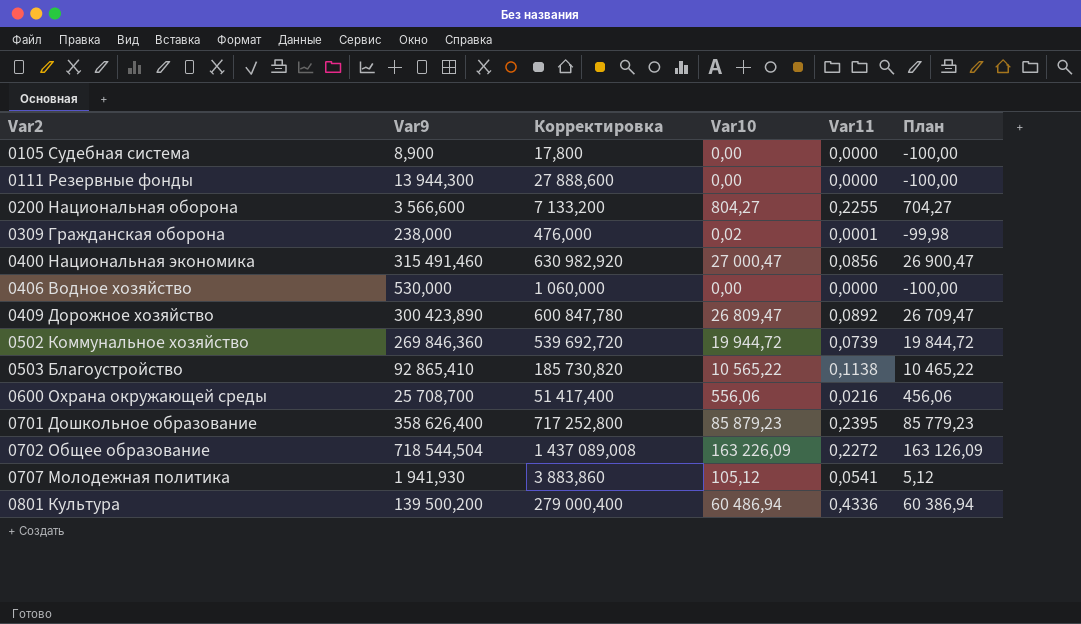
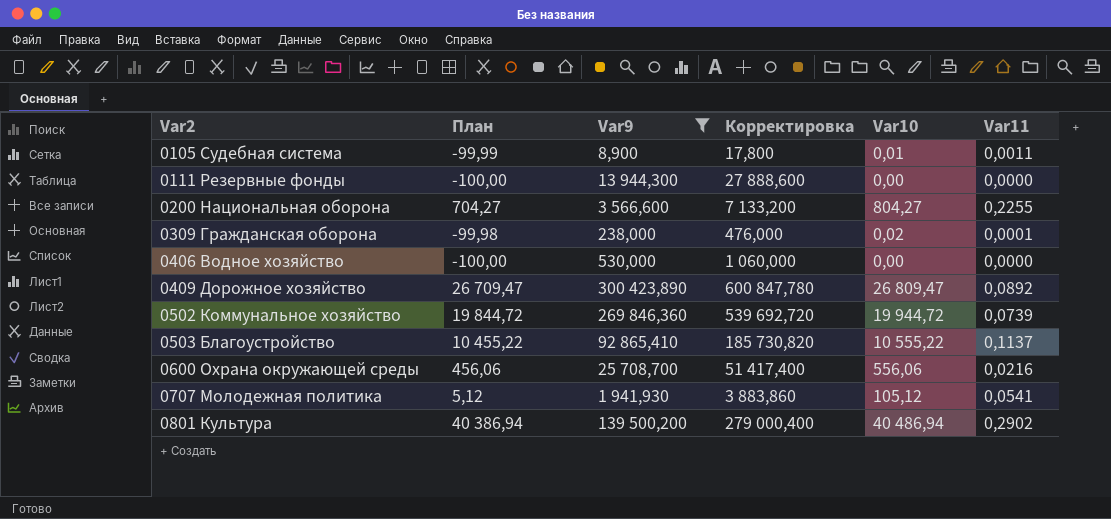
filter: none -> Var9 <= 300 423,890
column План | position: 6 -> 2
0105 Судебная система | План: -100,00 -> -99,99
0105 Судебная система | Var10: 0,00 -> 0,01
0105 Судебная система | Var11: 0,0000 -> 0,0011
0503 Благоустройство | План: 10 465,22 -> 10 455,22
0503 Благоустройство | Var10: 10 565,22 -> 10 555,22
0503 Благоустройство | Var11: 0,1138 -> 0,1137
0801 Культура | План: 60 386,94 -> 40 386,94
0801 Культура | Var10: 60 486,94 -> 40 486,94
0801 Культура | Var11: 0,4336 -> 0,2902

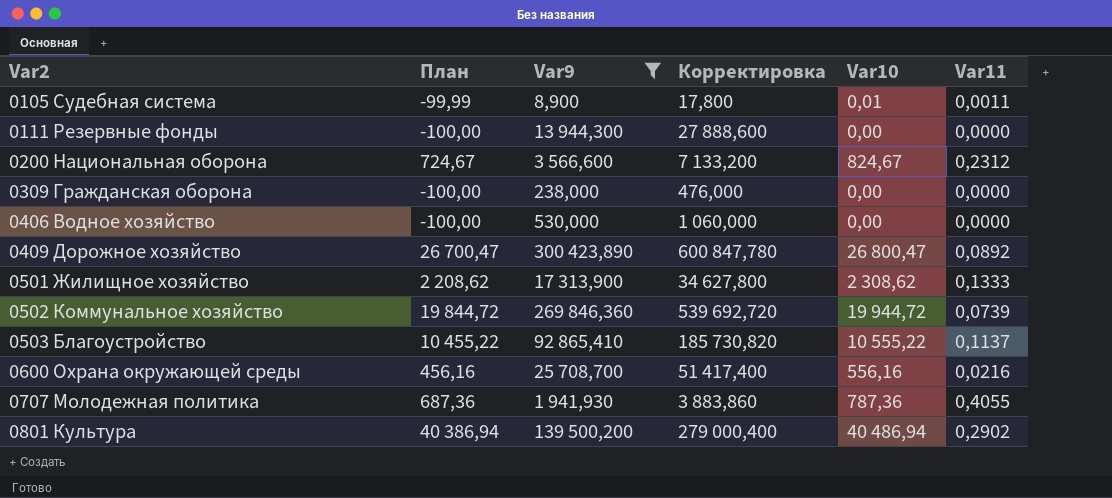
0200 Национальная оборона | План: 704,27 -> 724,67
0200 Национальная оборона | Var10: 804,27 -> 824,67
0200 Национальная оборона | Var11: 0,2255 -> 0,2312
0309 Гражданская оборона | План: -99,98 -> -100,00
0309 Гражданская оборона | Var10: 0,02 -> 0,00
0309 Гражданская оборона | Var11: 0,0001 -> 0,0000
0409 Дорожное хозяйство | План: 26 709,47 -> 26 700,47
0409 Дорожное хозяйство | Var10: 26 809,47 -> 26 800,47
row 0501 Жилищное хозяйство: none -> 2 208,62 | 17 313,900 | 34 627,800 | 2 308,62 | 0,1333
0600 Охрана окружающей среды | План: 456,06 -> 456,16
0600 Охрана окружающей среды | Var10: 556,06 -> 556,16
0707 Молодежная политика | План: 5,12 -> 687,36
0707 Молодежная политика | Var10: 105,12 -> 787,36
0707 Молодежная политика | Var11: 0,0541 -> 0,4055

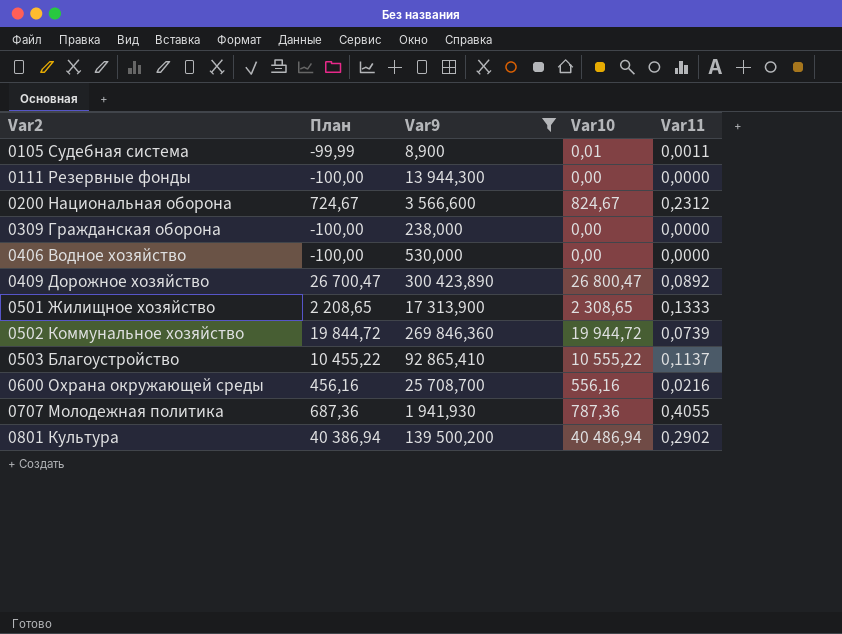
column Корректировка | formula: [Var9] * 2 -> none
0501 Жилищное хозяйство | План: 2 208,62 -> 2 208,65
0501 Жилищное хозяйство | Var10: 2 308,62 -> 2 308,65

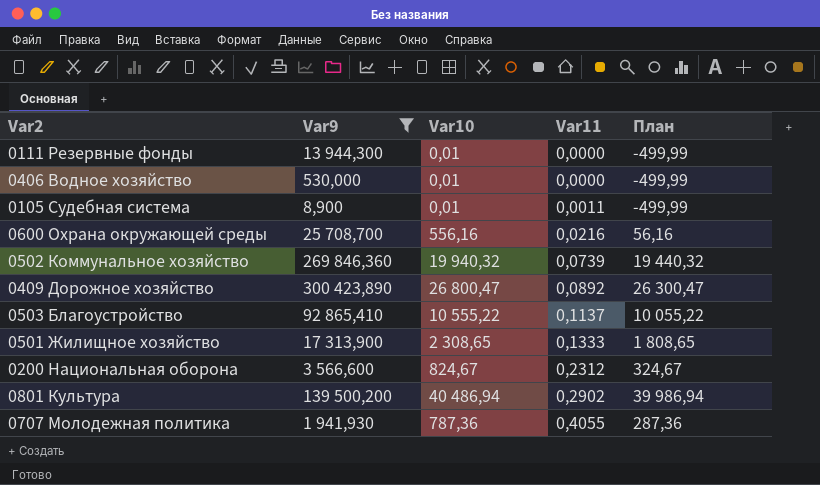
row order: Var2 ascending -> Var11 ascending
column План | formula: [Var10] - 100 -> [Var10] - 500
column План | position: 2 -> 5
row 0309 Гражданская оборона: -100,00 | 238,000 | 0,00 | 0,0000 -> none
0111 Резервные фонды | Var10: 0,00 -> 0,01
0406 Водное хозяйство | Var10: 0,00 -> 0,01
0502 Коммунальное хозяйство | Var10: 19 944,72 -> 19 940,32

